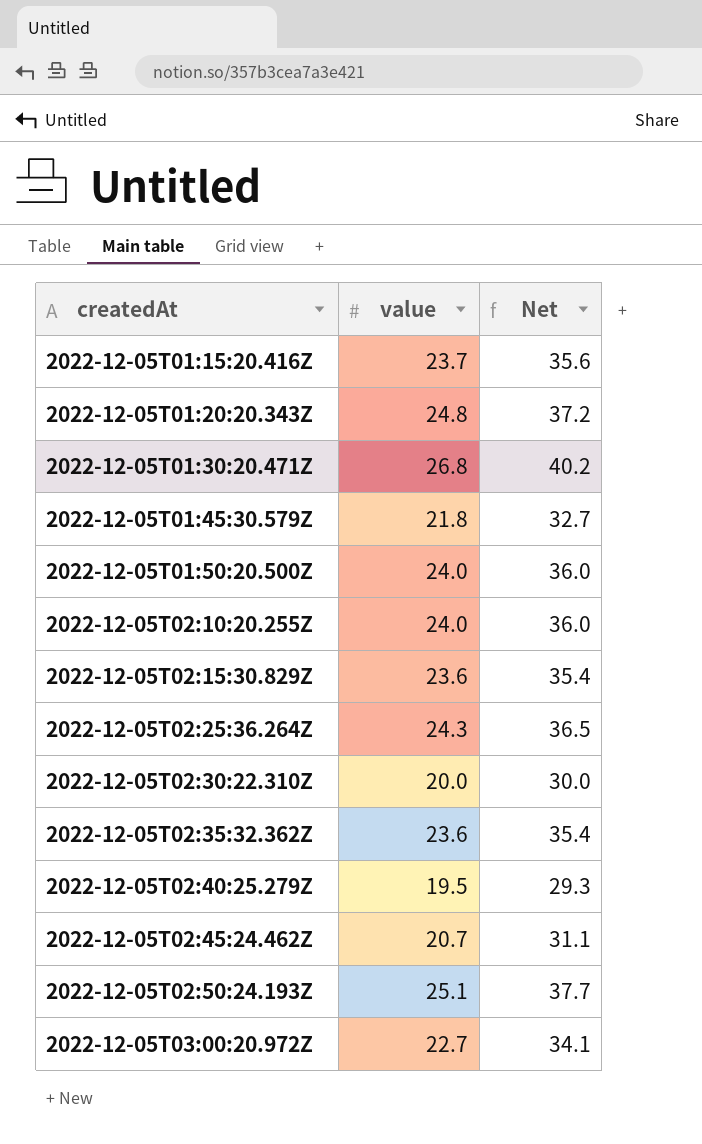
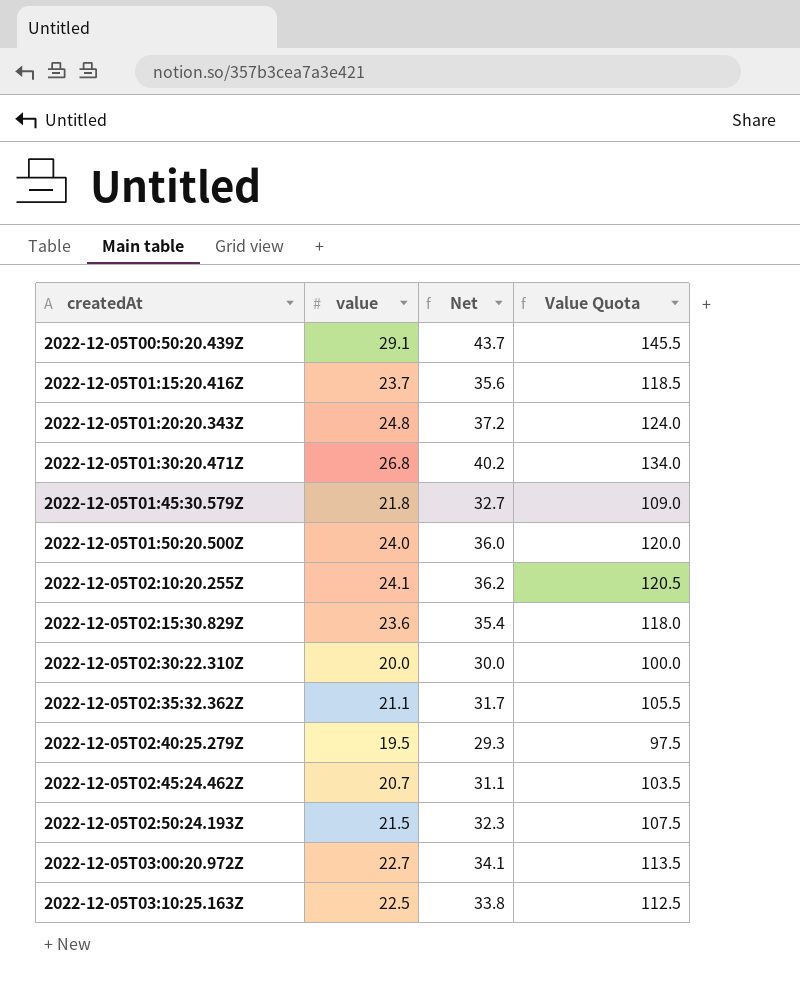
column Value Quota | formula: none -> [value] * 5
row 2022-12-05T02:25:36.264Z: 24.3 | 36.5 -> none
row 2022-12-05T00:50:20.439Z: none -> 29.1 | 43.7 | 145.5
2022-12-05T02:10:20.255Z | value: 24.0 -> 24.1
2022-12-05T02:10:20.255Z | Net: 36.0 -> 36.2
2022-12-05T02:35:32.362Z | value: 23.6 -> 21.1
2022-12-05T02:35:32.362Z | Net: 35.4 -> 31.7
2022-12-05T02:50:24.193Z | value: 25.1 -> 21.5
2022-12-05T02:50:24.193Z | Net: 37.7 -> 32.3
row 2022-12-05T03:10:25.163Z: none -> 22.5 | 33.8 | 112.5

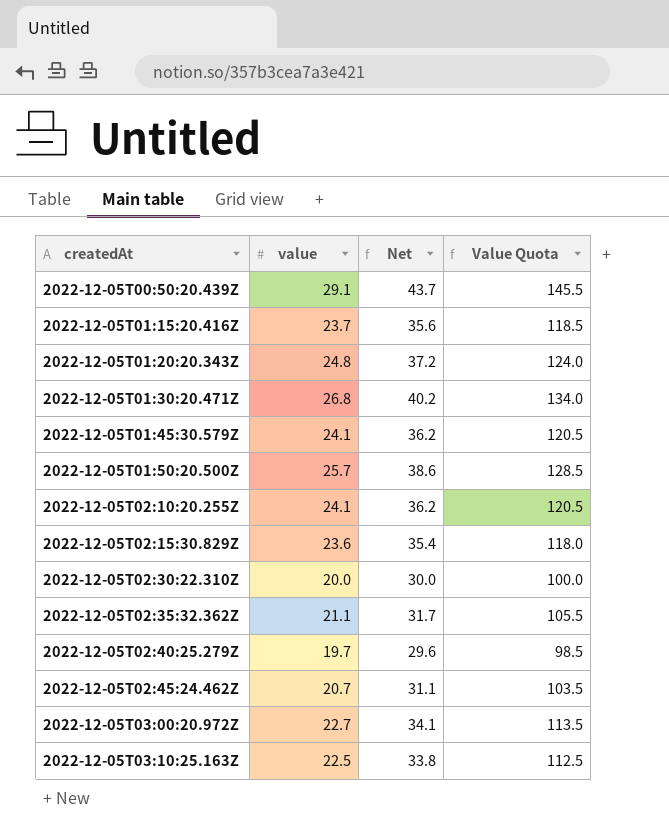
row 2022-12-05T02:50:24.193Z: 21.5 | 32.3 | 107.5 -> none
2022-12-05T01:45:30.579Z | value: 21.8 -> 24.1
2022-12-05T01:45:30.579Z | Net: 32.7 -> 36.2
2022-12-05T01:45:30.579Z | Value Quota: 109.0 -> 120.5
2022-12-05T01:50:20.500Z | value: 24.0 -> 25.7
2022-12-05T01:50:20.500Z | Net: 36.0 -> 38.6
2022-12-05T01:50:20.500Z | Value Quota: 120.0 -> 128.5
2022-12-05T02:40:25.279Z | value: 19.5 -> 19.7
2022-12-05T02:40:25.279Z | Net: 29.3 -> 29.6
2022-12-05T02:40:25.279Z | Value Quota: 97.5 -> 98.5

